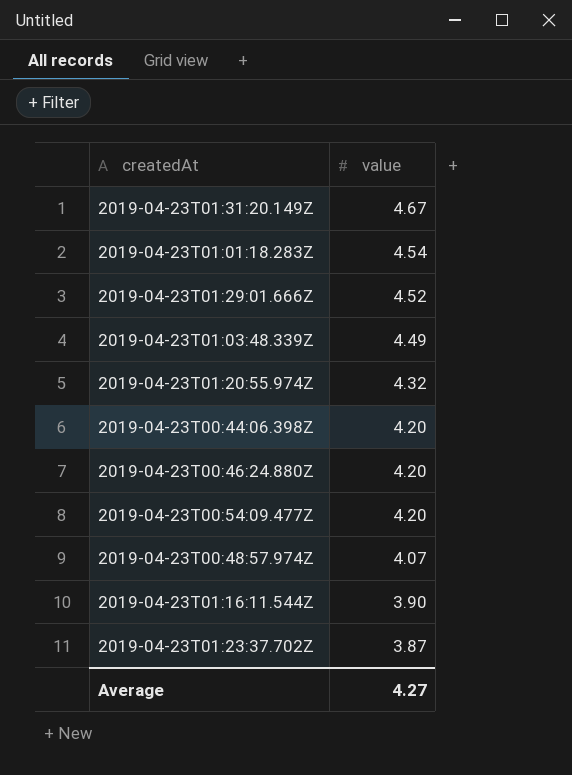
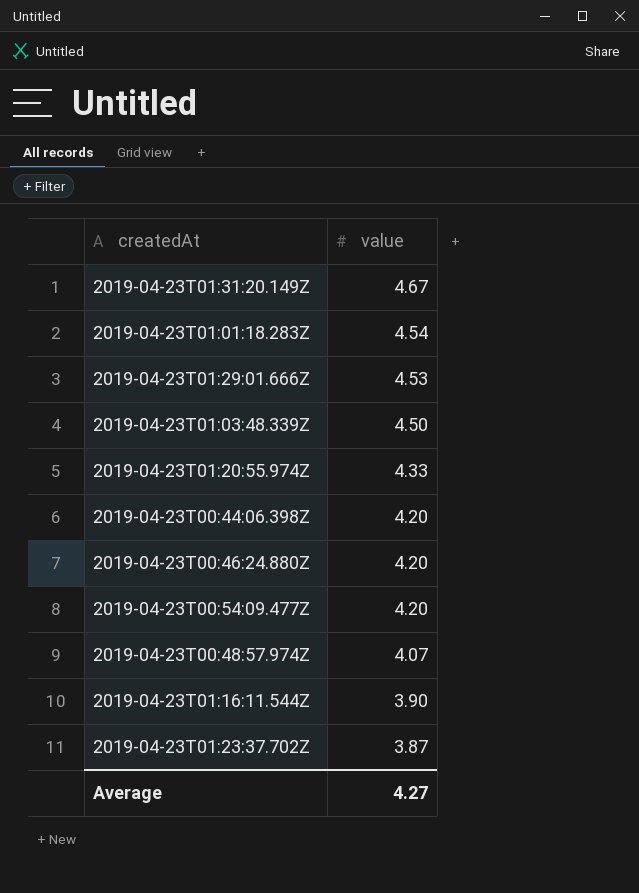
2019-04-23T01:29:01.666Z | value: 4.52 -> 4.53
2019-04-23T01:03:48.339Z | value: 4.49 -> 4.50
2019-04-23T01:20:55.974Z | value: 4.32 -> 4.33

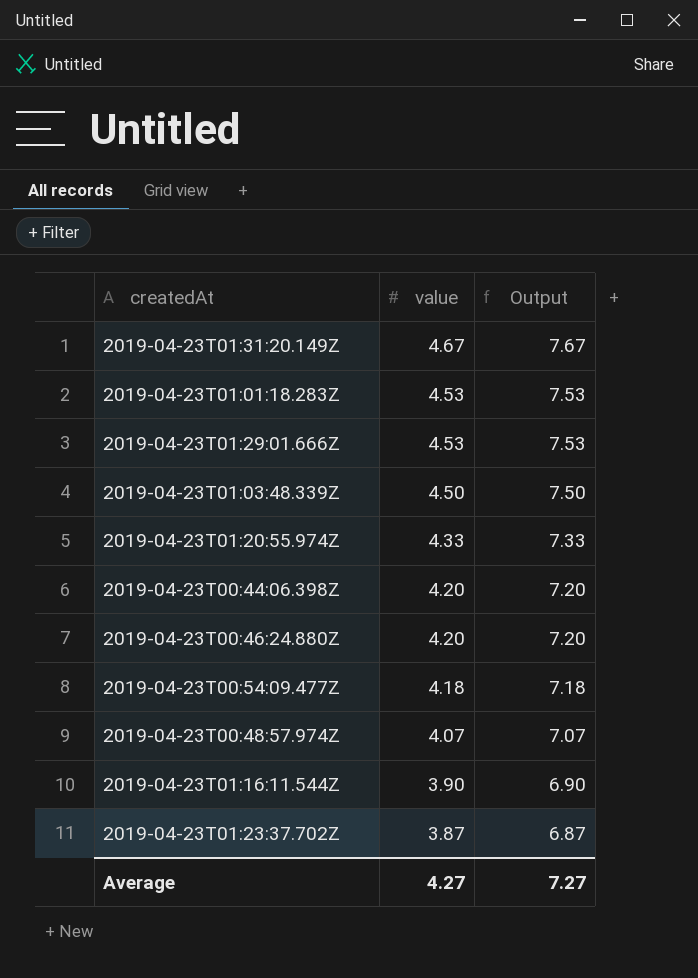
column Output | formula: none -> [value] + 3
2019-04-23T01:01:18.283Z | value: 4.54 -> 4.53
2019-04-23T00:54:09.477Z | value: 4.20 -> 4.18

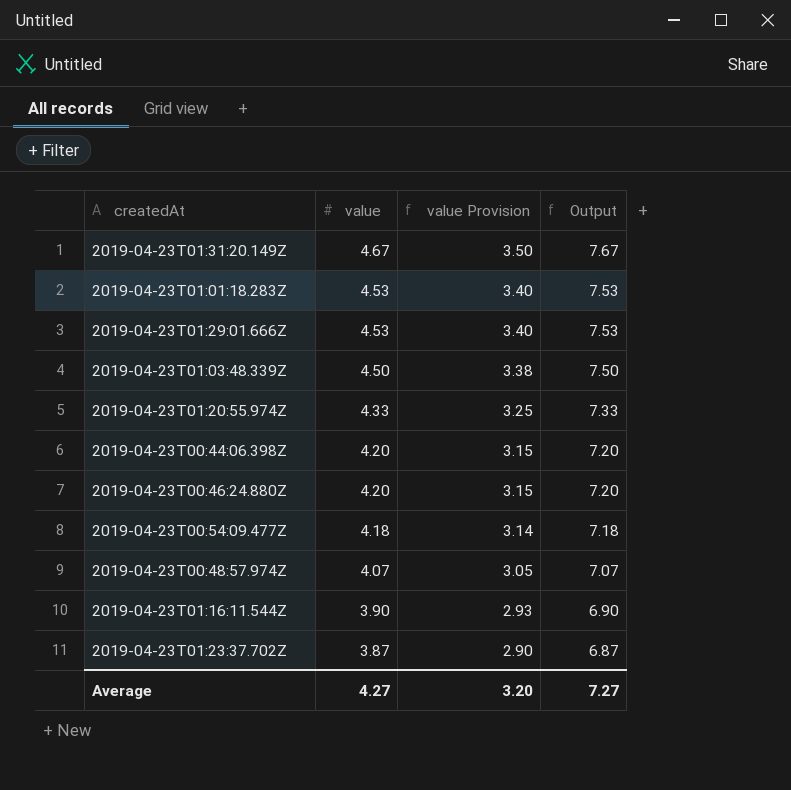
column value Provision | formula: none -> [value] * 0.75

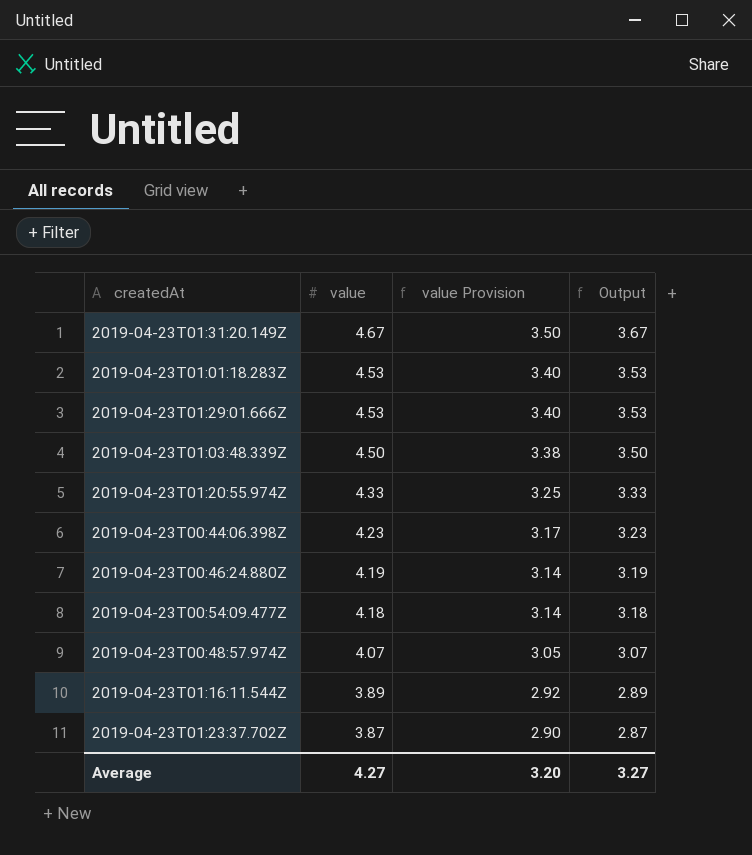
column Output | formula: [value] + 3 -> [value] - 1
2019-04-23T00:44:06.398Z | value: 4.20 -> 4.23
2019-04-23T00:44:06.398Z | value Provision: 3.15 -> 3.17
2019-04-23T00:46:24.880Z | value: 4.20 -> 4.19
2019-04-23T00:46:24.880Z | value Provision: 3.15 -> 3.14
2019-04-23T01:16:11.544Z | value: 3.90 -> 3.89
2019-04-23T01:16:11.544Z | value Provision: 2.93 -> 2.92
Average | Output: 7.27 -> 3.27

